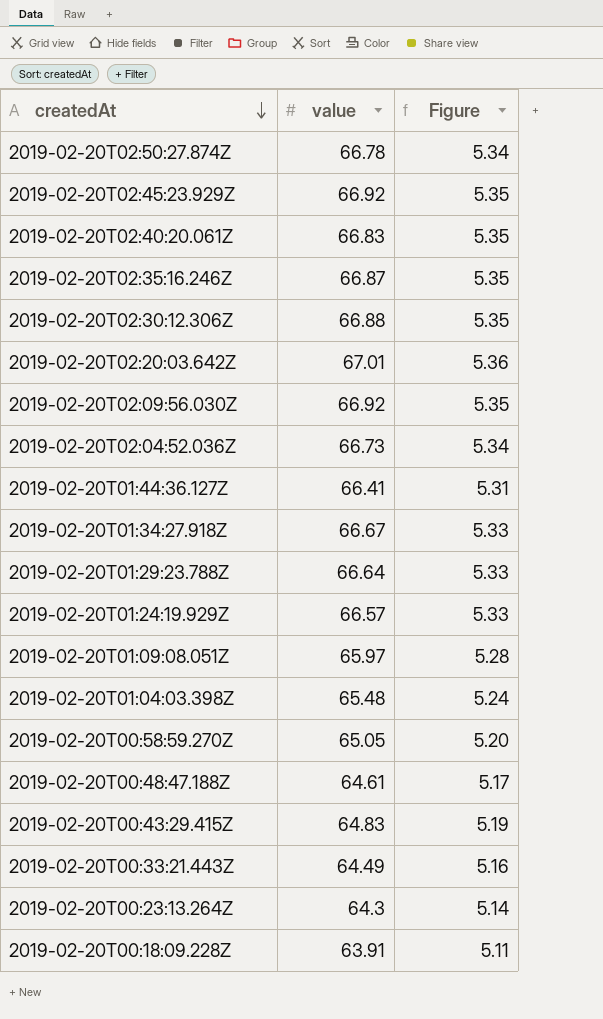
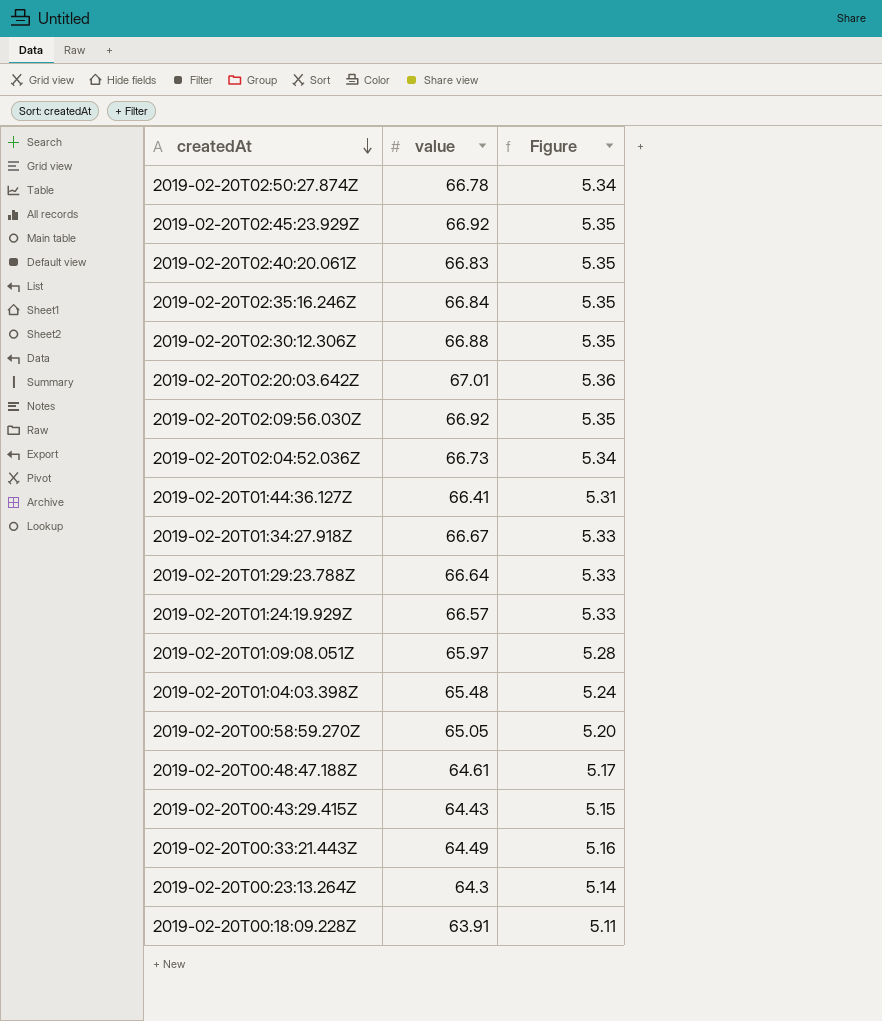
2019-02-20T02:35:16.246Z | value: 66.87 -> 66.84
2019-02-20T00:43:29.415Z | value: 64.83 -> 64.43
2019-02-20T00:43:29.415Z | Figure: 5.19 -> 5.15

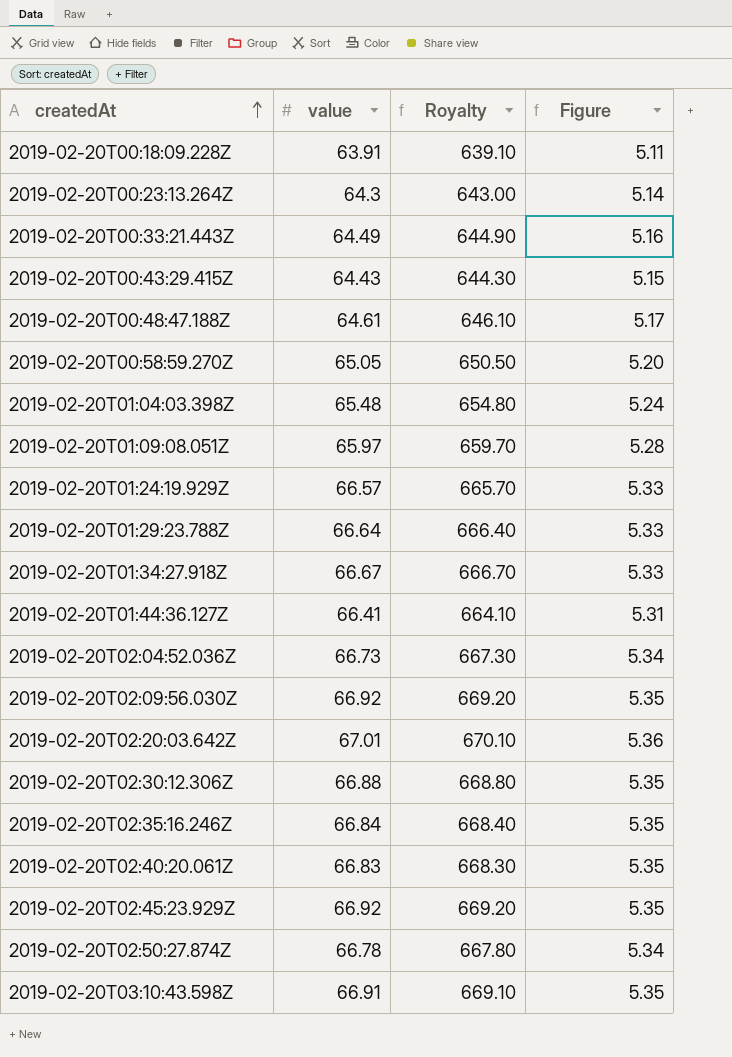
row order: createdAt descending -> createdAt ascending
column Royalty | formula: none -> [value] * 10
row 2019-02-20T03:10:43.598Z: none -> 66.91 | 669.10 | 5.35

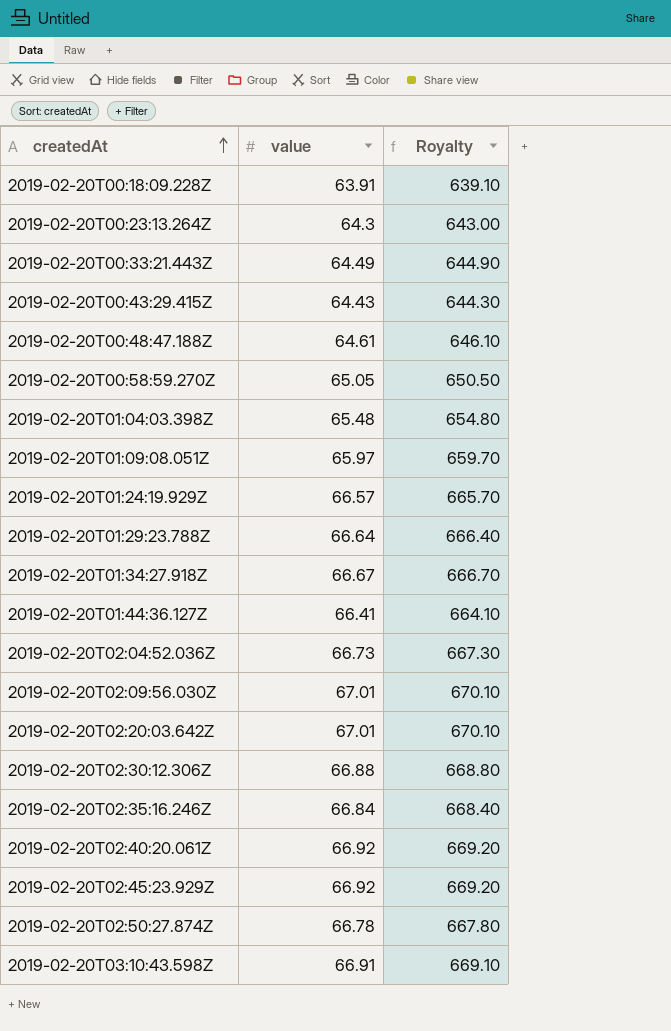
column Figure | formula: [value] * 0.08 -> none
2019-02-20T02:09:56.030Z | value: 66.92 -> 67.01
2019-02-20T02:09:56.030Z | Royalty: 669.20 -> 670.10
2019-02-20T02:40:20.061Z | value: 66.83 -> 66.92
2019-02-20T02:40:20.061Z | Royalty: 668.30 -> 669.20

